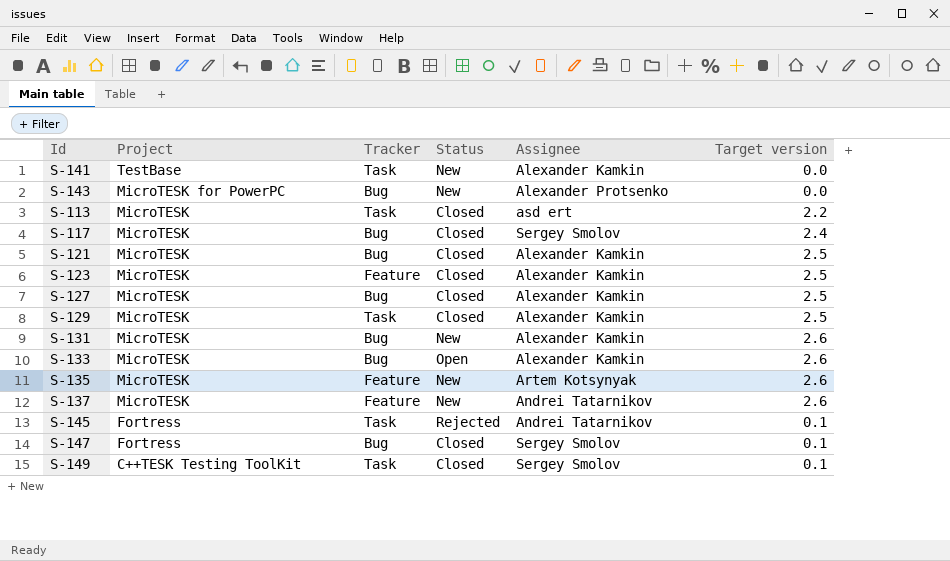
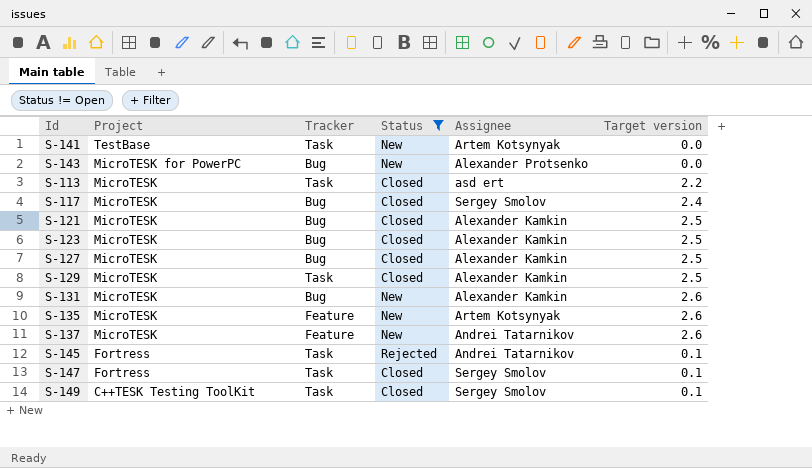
filter: none -> Status != Open
S-141 | Assignee: Alexander Kamkin -> Artem Kotsynyak
S-123 | Tracker: Feature -> Bug
S-147 | Tracker: Bug -> Task

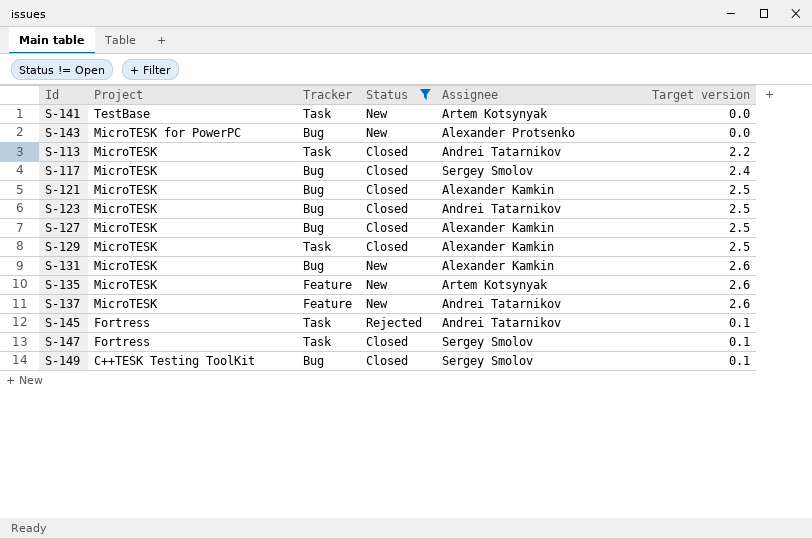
S-113 | Assignee: asd ert -> Andrei Tatarnikov
S-123 | Assignee: Alexander Kamkin -> Andrei Tatarnikov
S-149 | Tracker: Task -> Bug

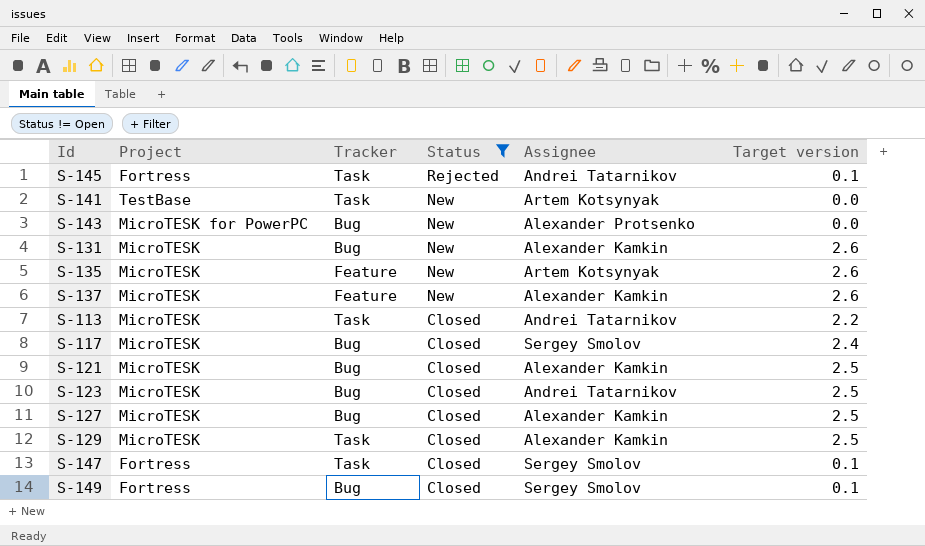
row order: Project descending -> Status descending
S-137 | Assignee: Andrei Tatarnikov -> Alexander Kamkin
S-149 | Project: C++TESK Testing ToolKit -> Fortress

